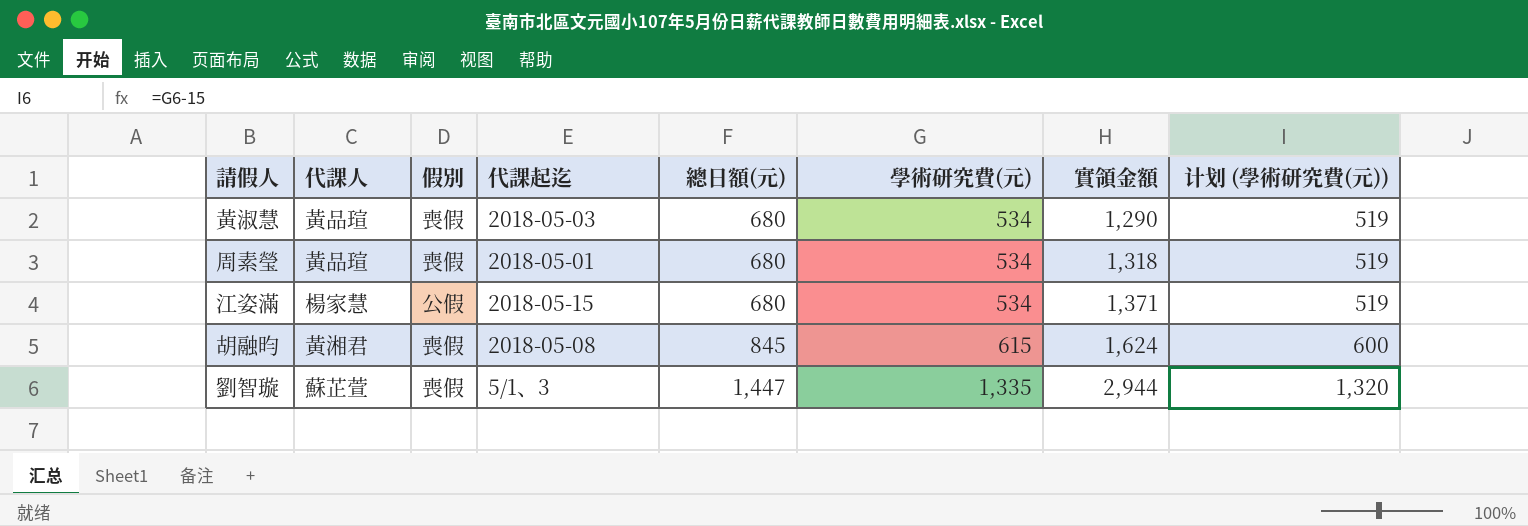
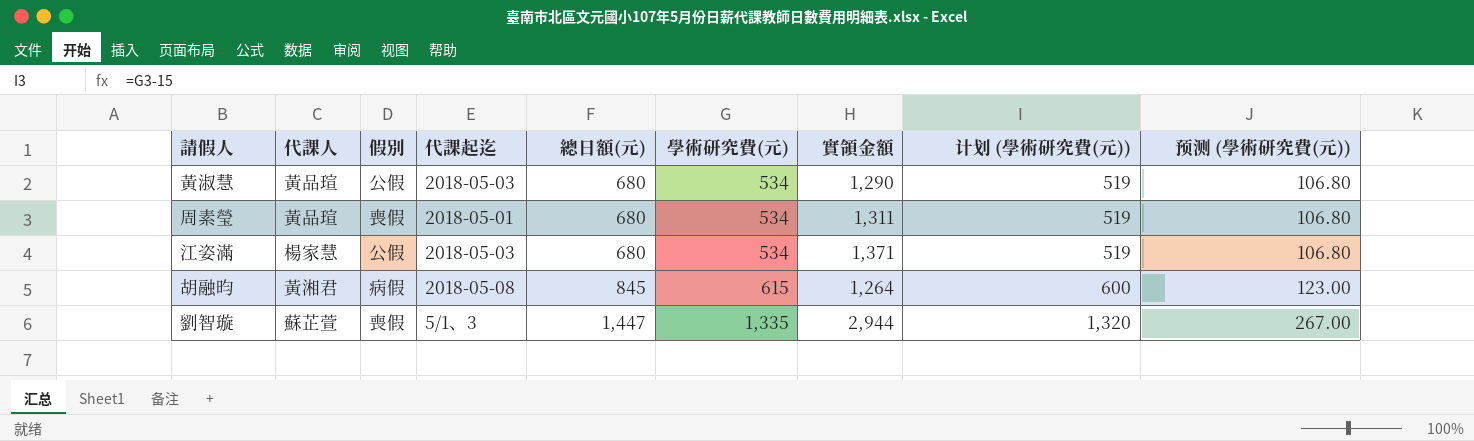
column 预测 (學術研究費(元)) | formula: none -> [學術研究費(元)] * 0.2
黃淑慧 | 假別: 喪假 -> 公假
周素瑩 | 實領金額: 1,318 -> 1,311
江姿滿 | 代課起迄: 2018-05-15 -> 2018-05-03
胡融昀 | 假別: 喪假 -> 病假
胡融昀 | 實領金額: 1,624 -> 1,264

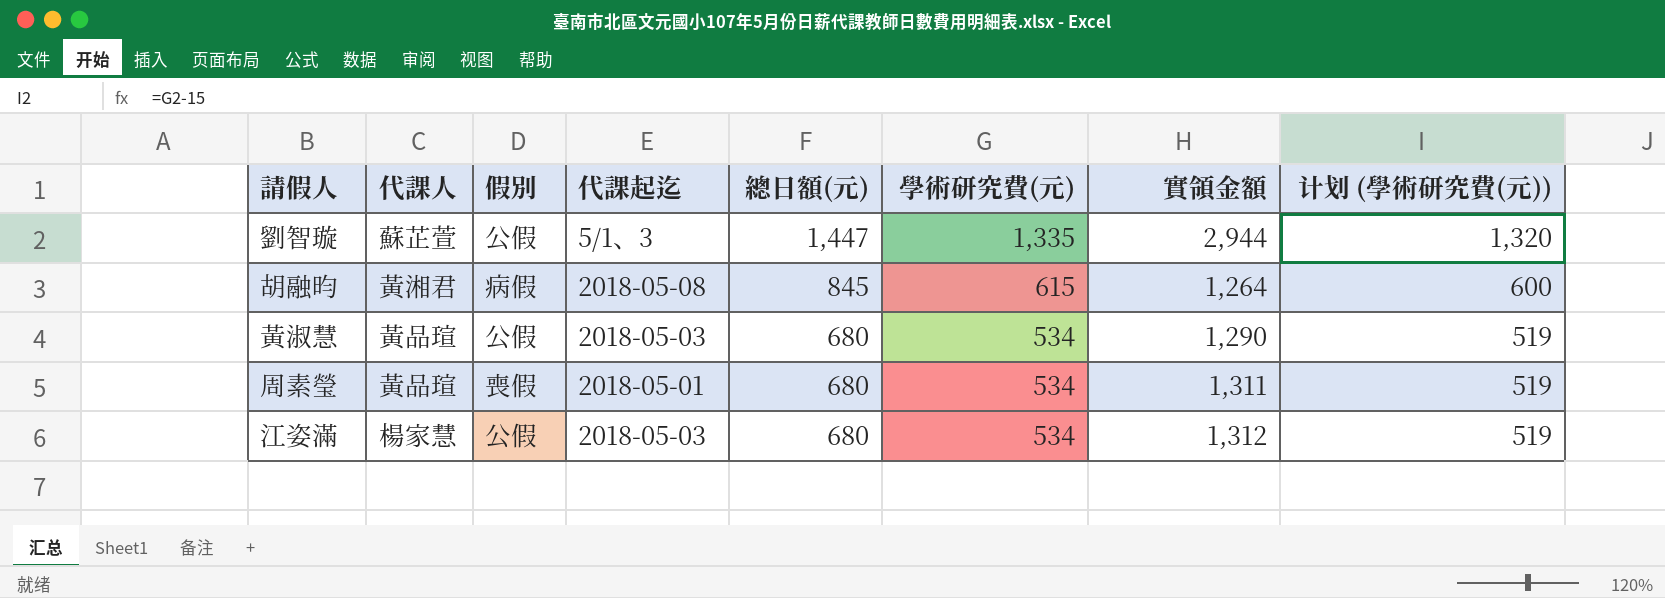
row order: 總日額(元) ascending -> 總日額(元) descending
column 预测 (學術研究費(元)) | formula: [學術研究費(元)] * 0.2 -> none
劉智璇 | 假別: 喪假 -> 公假
江姿滿 | 實領金額: 1,371 -> 1,312

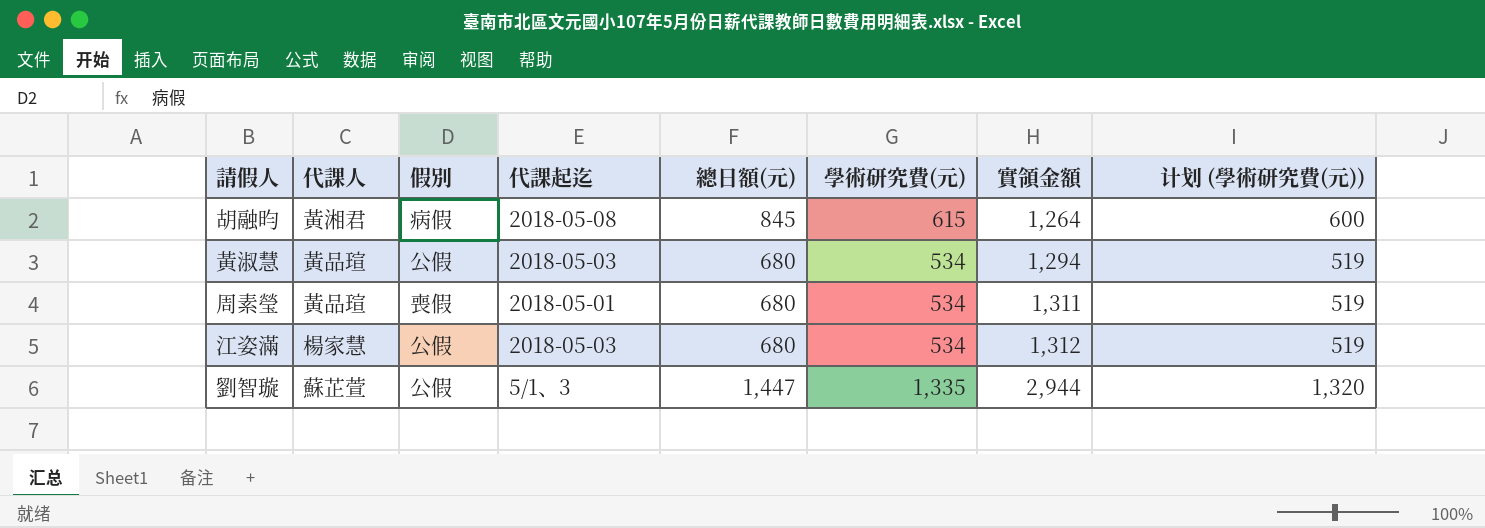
row order: 總日額(元) descending -> 實領金額 ascending
黃淑慧 | 實領金額: 1,290 -> 1,294

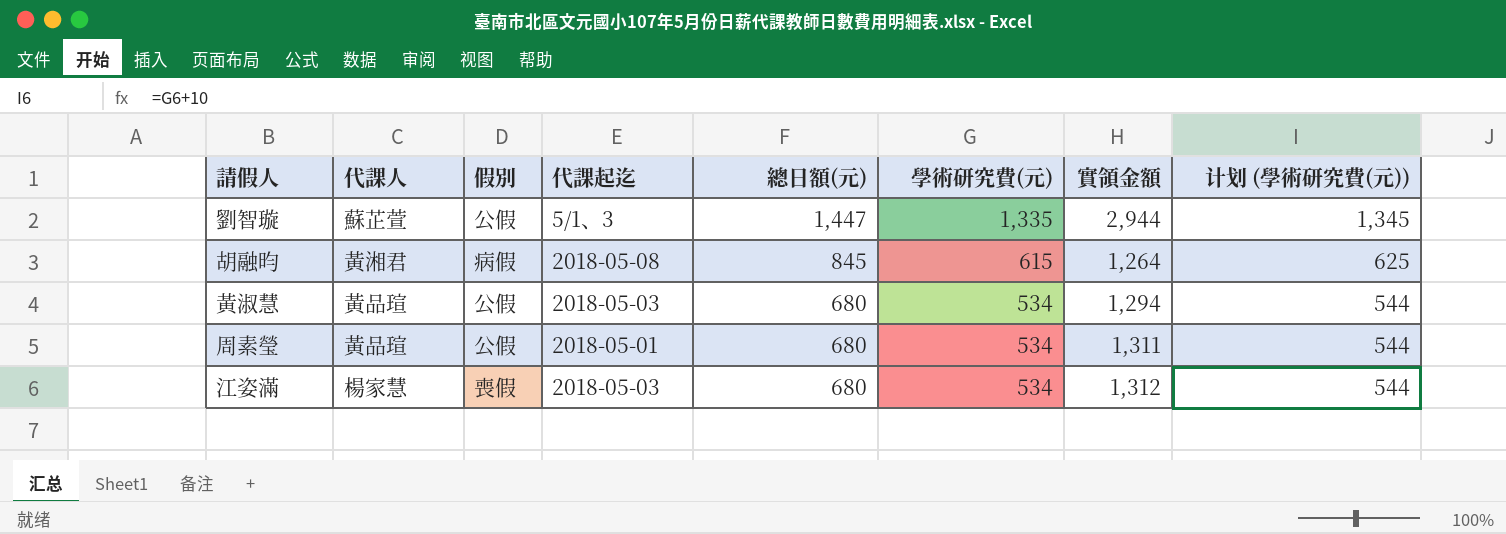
row order: 實領金額 ascending -> 總日額(元) descending
column 计划 (學術研究費(元)) | formula: [學術研究費(元)] - 15 -> [學術研究費(元)] + 10
周素瑩 | 假別: 喪假 -> 公假
江姿滿 | 假別: 公假 -> 喪假

